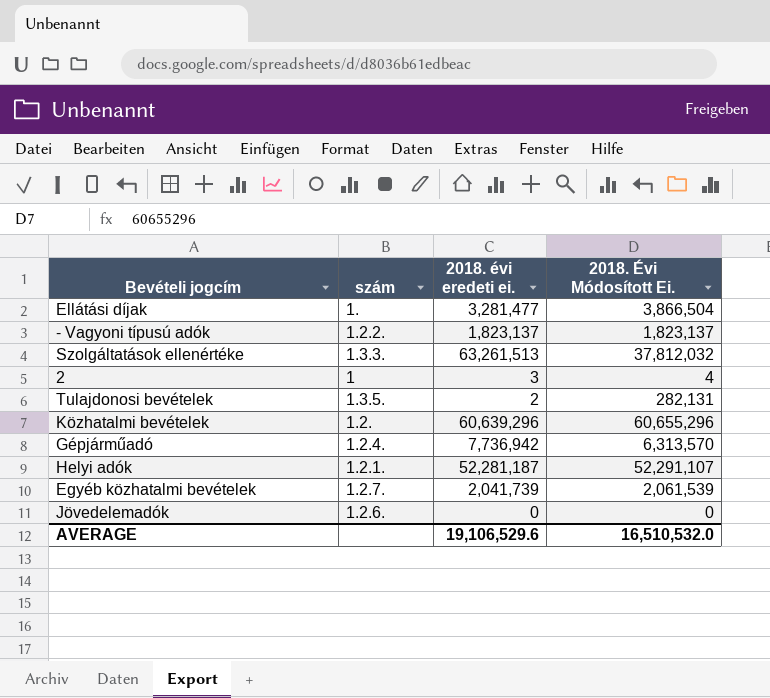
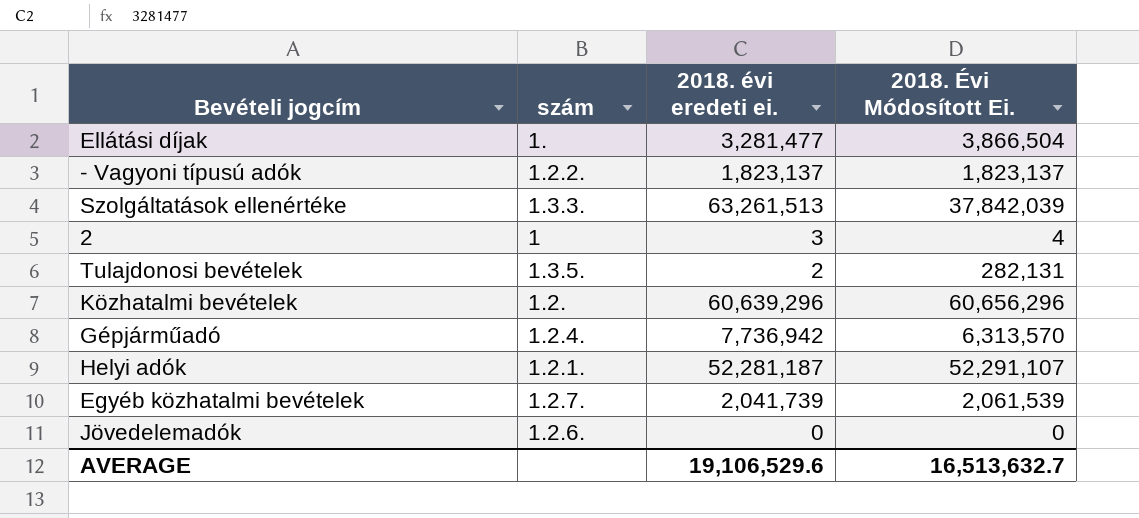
Szolgáltatások ellenértéke | 2018. Évi Módosított Ei.: 37,812,032 -> 37,842,039
Közhatalmi bevételek | 2018. Évi Módosított Ei.: 60,655,296 -> 60,656,296
AVERAGE | 2018. Évi Módosított Ei.: 16,510,532.0 -> 16,513,632.7

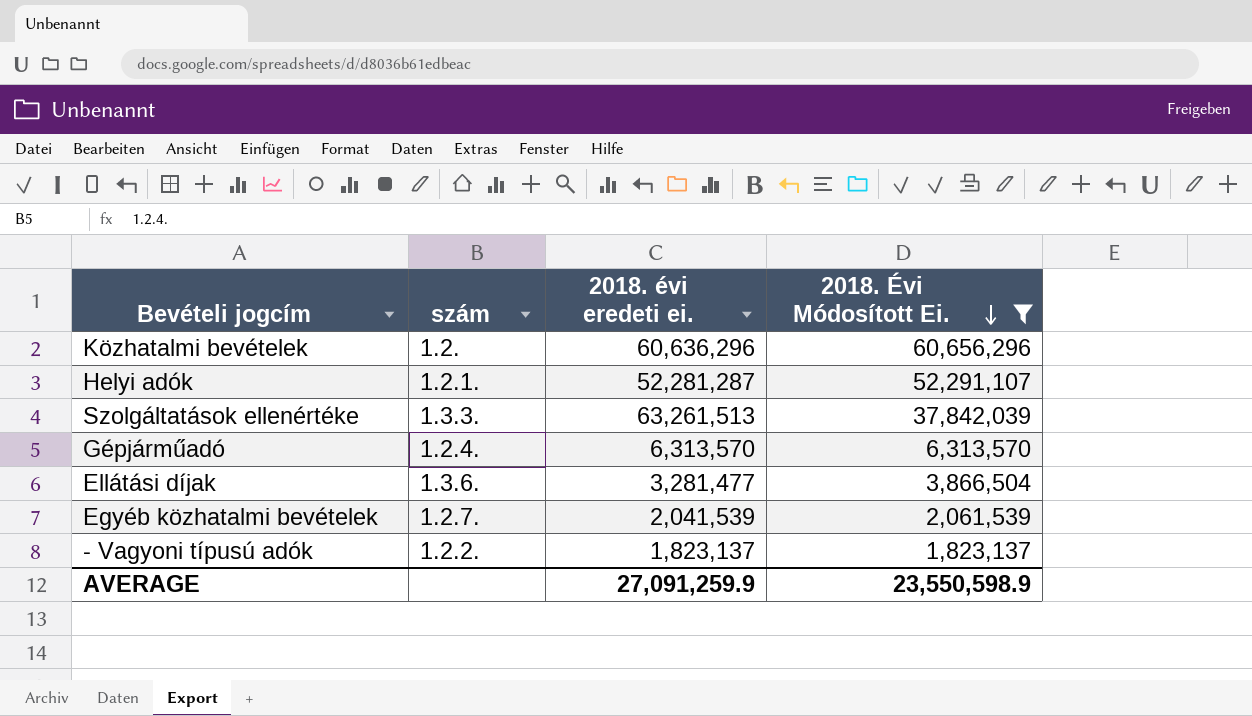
filter: none -> 2018. Évi Módosított Ei. >= 1,823,137
row order: none -> 2018. Évi Módosított Ei. descending
Közhatalmi bevételek | 2018. évi eredeti ei.: 60,639,296 -> 60,636,296
Helyi adók | 2018. évi eredeti ei.: 52,281,187 -> 52,281,287
Gépjárműadó | 2018. évi eredeti ei.: 7,736,942 -> 6,313,570
Ellátási díjak | szám: 1. -> 1.3.6.
Egyéb közhatalmi bevételek | 2018. évi eredeti ei.: 2,041,739 -> 2,041,539
AVERAGE | 2018. évi eredeti ei.: 19,106,529.6 -> 27,091,259.9
AVERAGE | 2018. Évi Módosított Ei.: 16,513,632.7 -> 23,550,598.9

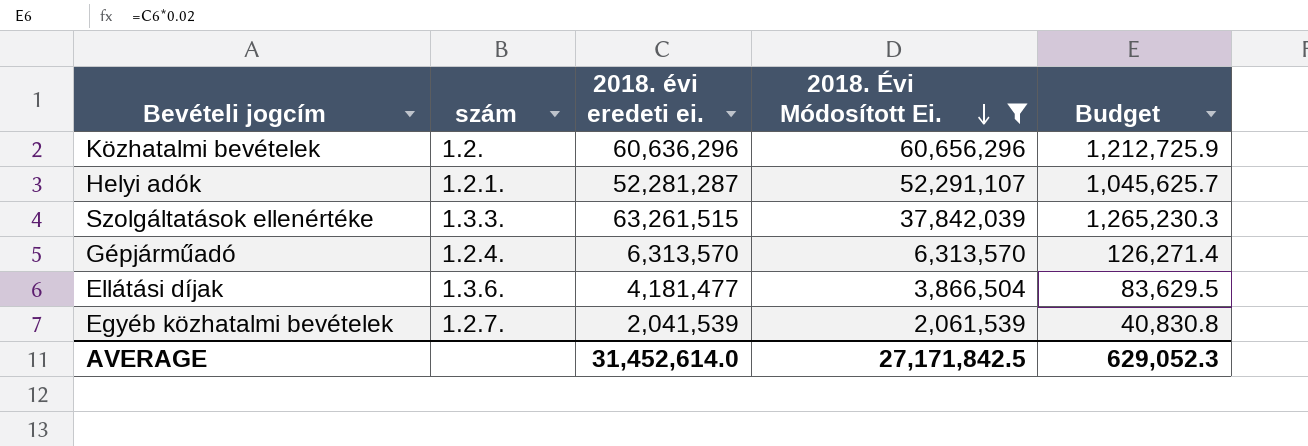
column Budget | formula: none -> [2018. évi eredeti ei.] * 0.02
row - Vagyoni típusú adók: 1.2.2. | 1,823,137 | 1,823,137 -> none
Szolgáltatások ellenértéke | 2018. évi eredeti ei.: 63,261,513 -> 63,261,515
Ellátási díjak | 2018. évi eredeti ei.: 3,281,477 -> 4,181,477
AVERAGE | 2018. évi eredeti ei.: 27,091,259.9 -> 31,452,614.0
AVERAGE | 2018. Évi Módosított Ei.: 23,550,598.9 -> 27,171,842.5

